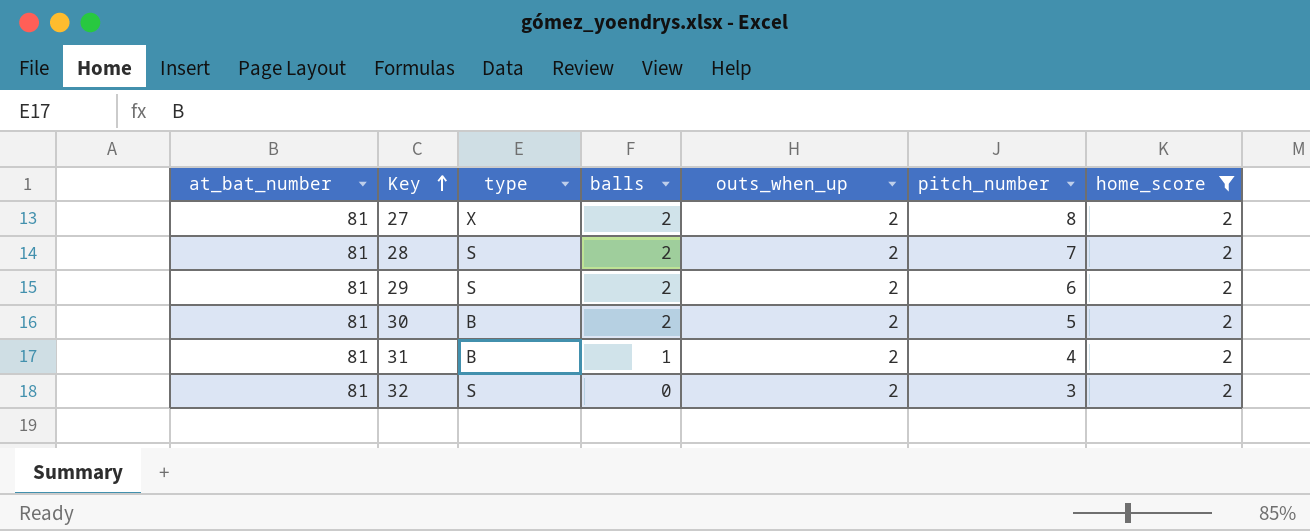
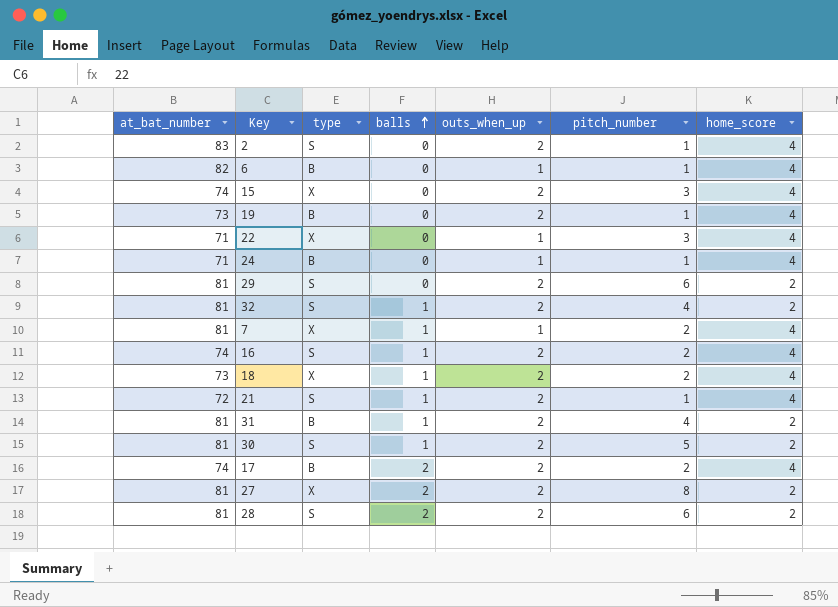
filter: home_score = 2 -> none
row order: Key ascending -> balls ascending
29 | balls: 2 -> 0
32 | balls: 0 -> 1
32 | pitch_number: 3 -> 4
30 | type: B -> S
30 | balls: 2 -> 1
28 | pitch_number: 7 -> 6

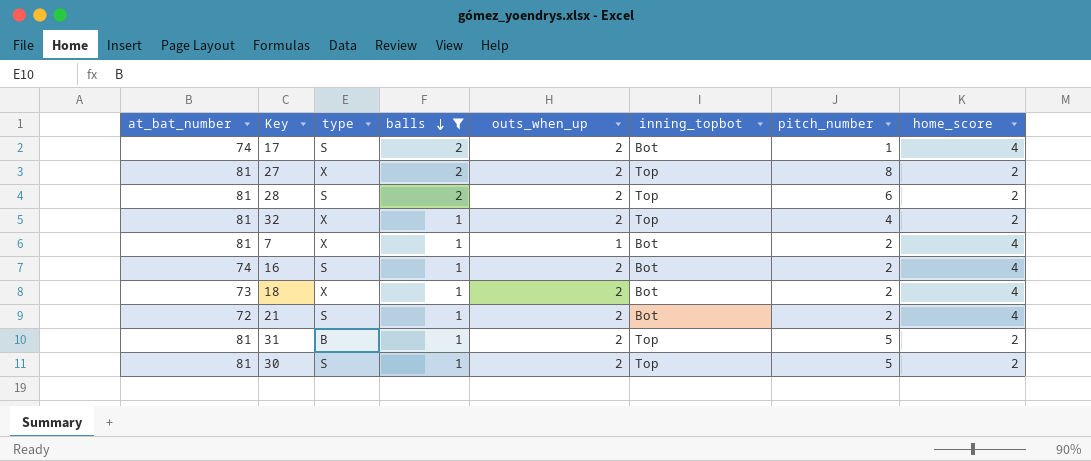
filter: none -> balls != 0
row order: balls ascending -> balls descending
column inning_topbot | position: none -> 6
17 | type: B -> S
17 | pitch_number: 2 -> 1
32 | type: S -> X
21 | pitch_number: 1 -> 2
31 | pitch_number: 4 -> 5

